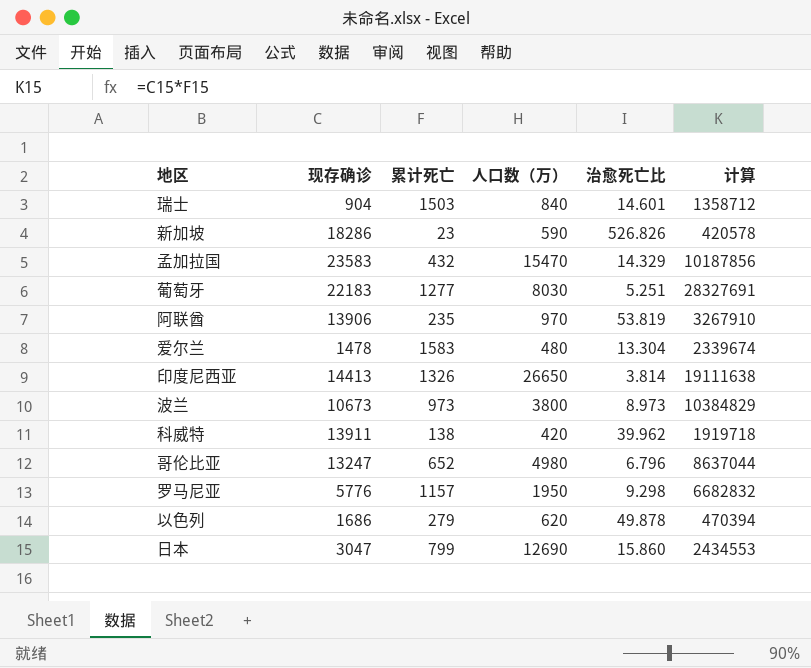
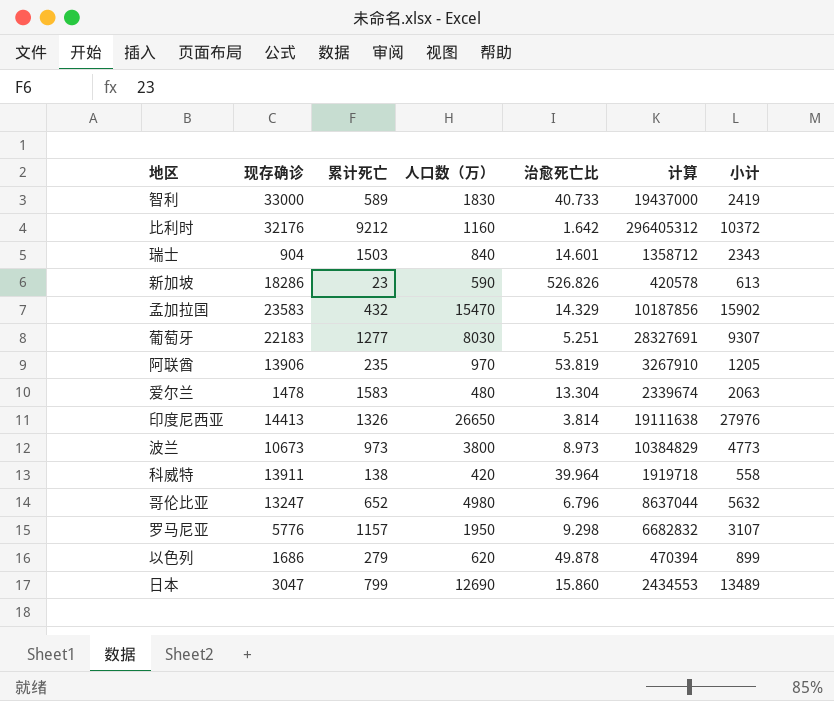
column 小计 | formula: none -> [累计死亡] + [人口数（万）]
row 智利: none -> 33000 | 589 | 1830 | 40.733 | 19437000 | 2419
row 比利时: none -> 32176 | 9212 | 1160 | 1.642 | 296405312 | 10372
科威特 | 治愈死亡比: 39.962 -> 39.964

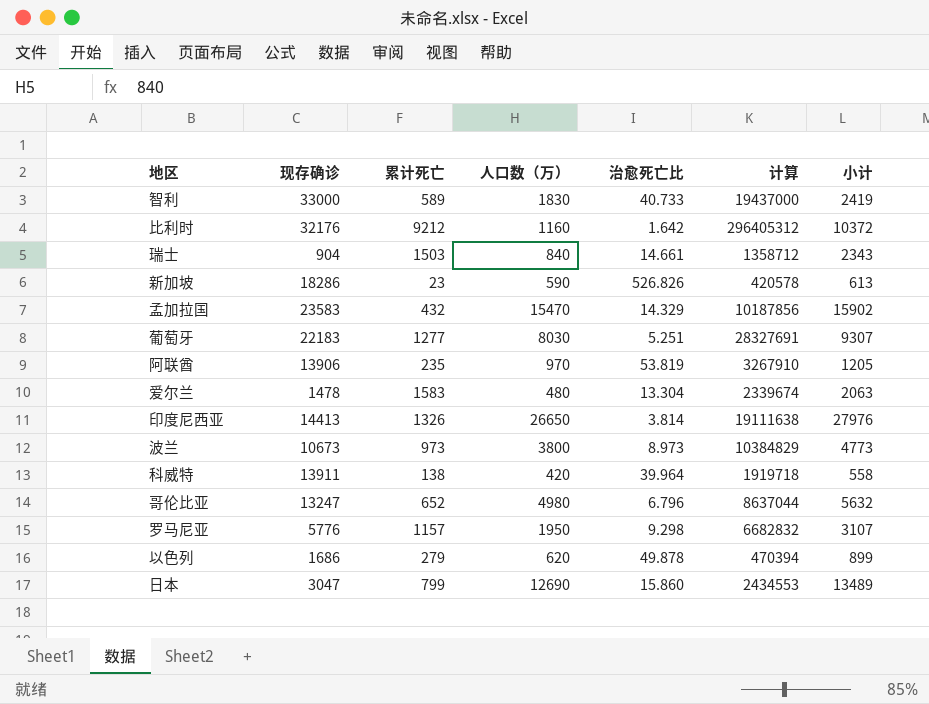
瑞士 | 治愈死亡比: 14.601 -> 14.661

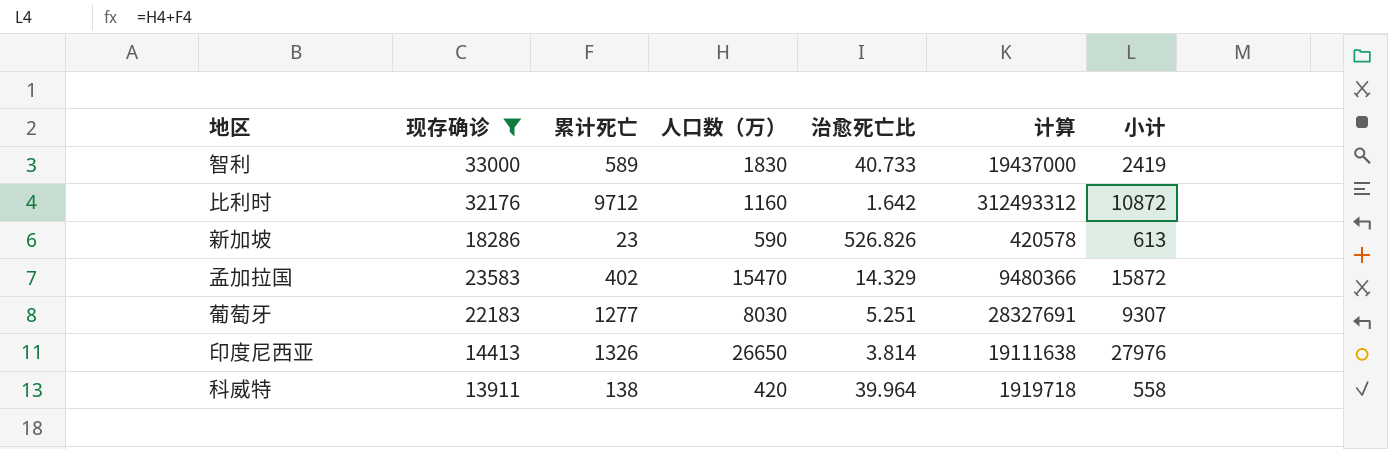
filter: none -> 现存确诊 >= 13911
比利时 | 累计死亡: 9212 -> 9712
比利时 | 计算: 296405312 -> 312493312
比利时 | 小计: 10372 -> 10872
孟加拉国 | 累计死亡: 432 -> 402
孟加拉国 | 计算: 10187856 -> 9480366
孟加拉国 | 小计: 15902 -> 15872

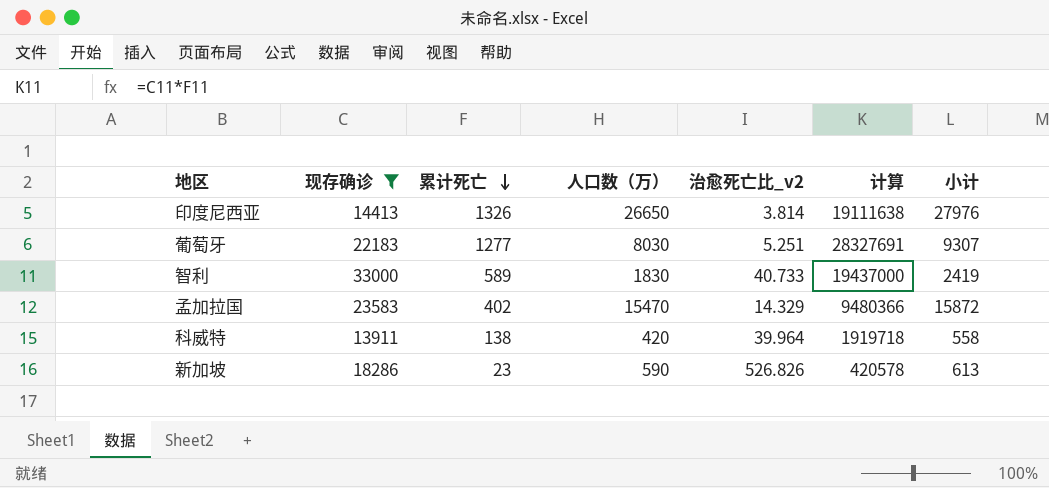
row order: none -> 累计死亡 descending
column name: 治愈死亡比 -> 治愈死亡比_v2
row 比利时: 32176 | 9712 | 1160 | 1.642 | 312493312 | 10872 -> none

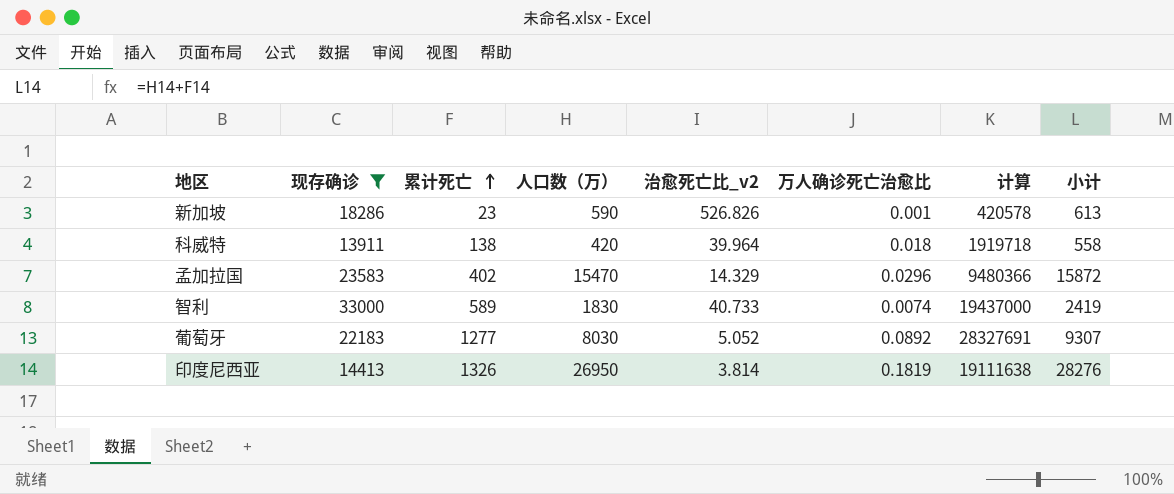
row order: 累计死亡 descending -> 累计死亡 ascending
column 万人确诊死亡治愈比 | position: none -> 6
葡萄牙 | 治愈死亡比_v2: 5.251 -> 5.052
印度尼西亚 | 人口数（万）: 26650 -> 26950
印度尼西亚 | 小计: 27976 -> 28276

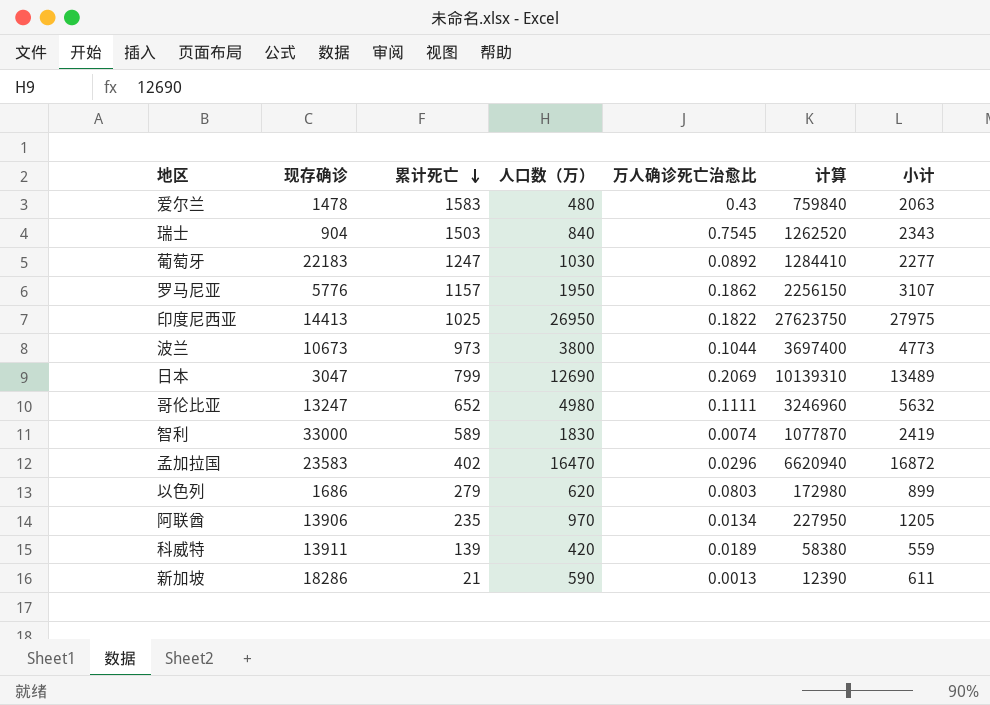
filter: 现存确诊 >= 13911 -> none
row order: 累计死亡 ascending -> 累计死亡 descending
column 治愈死亡比_v2 | position: 5 -> none
column 计算 | formula: [现存确诊] * [累计死亡] -> [累计死亡] * [人口数（万）]
葡萄牙 | 累计死亡: 1277 -> 1247
葡萄牙 | 人口数（万）: 8030 -> 1030
葡萄牙 | 小计: 9307 -> 2277
印度尼西亚 | 累计死亡: 1326 -> 1025
印度尼西亚 | 万人确诊死亡治愈比: 0.1819 -> 0.1822
印度尼西亚 | 小计: 28276 -> 27975
孟加拉国 | 人口数（万）: 15470 -> 16470
孟加拉国 | 小计: 15872 -> 16872
科威特 | 累计死亡: 138 -> 139
科威特 | 万人确诊死亡治愈比: 0.018 -> 0.0189
科威特 | 小计: 558 -> 559
新加坡 | 累计死亡: 23 -> 21
新加坡 | 万人确诊死亡治愈比: 0.001 -> 0.0013
新加坡 | 小计: 613 -> 611

